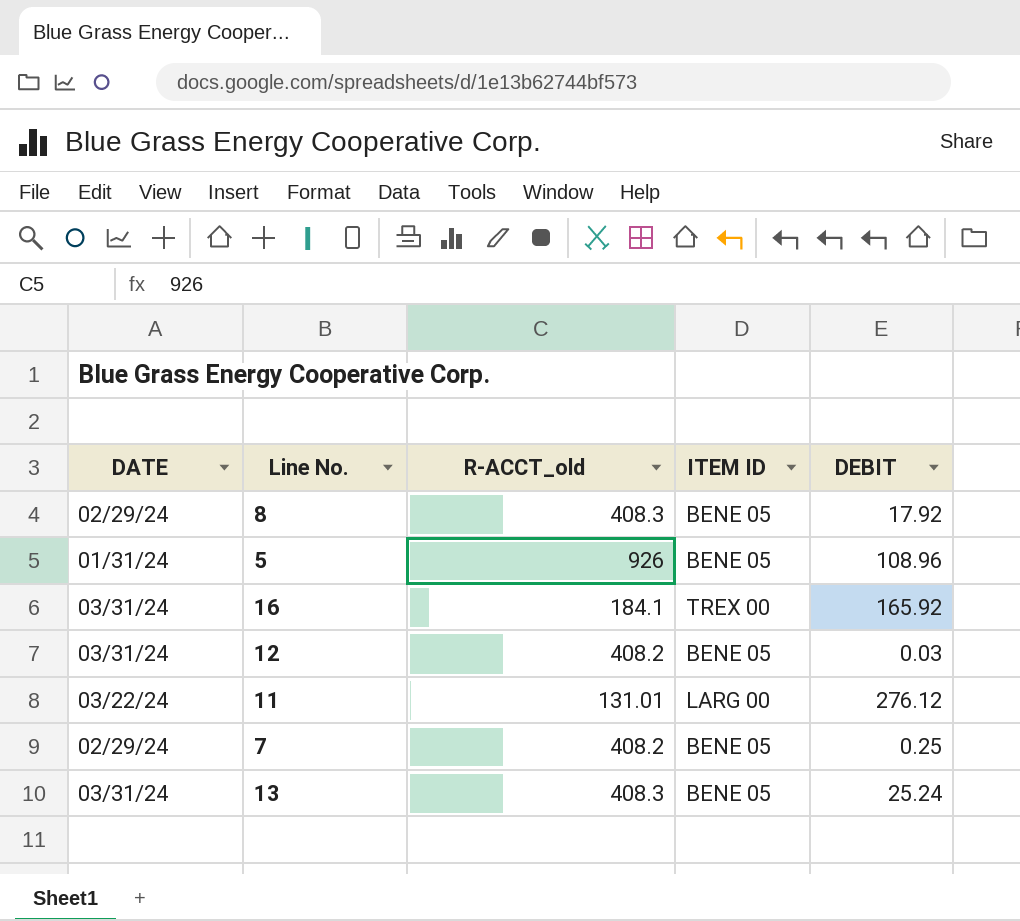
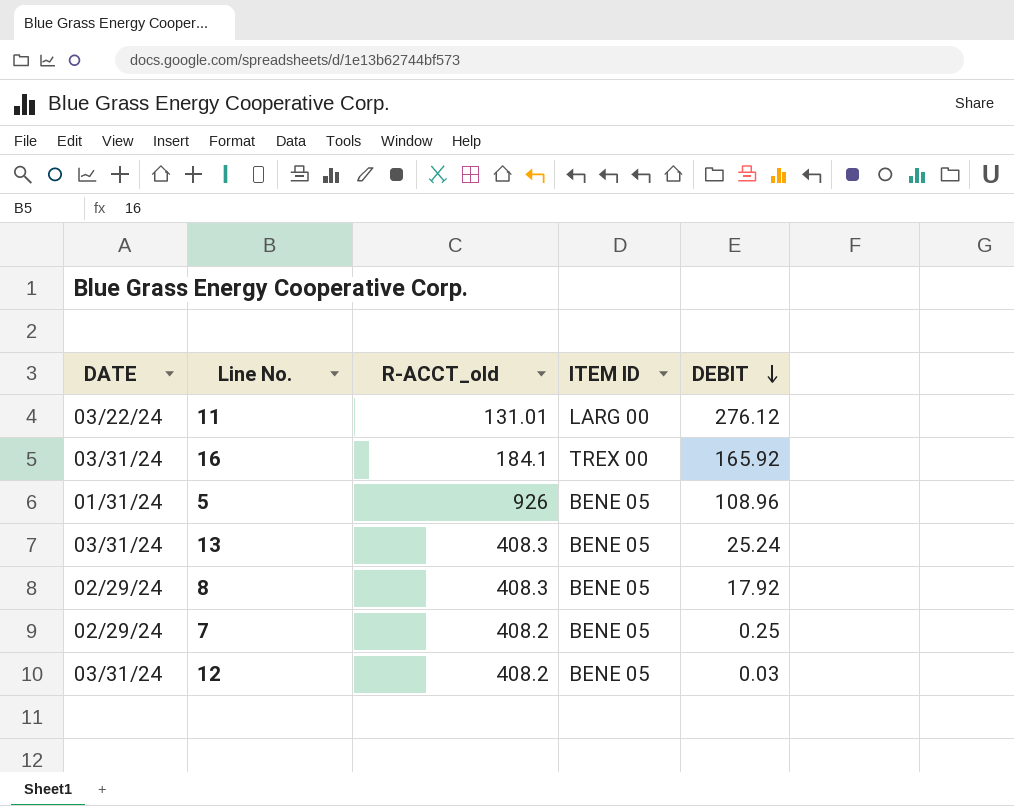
row order: none -> DEBIT descending

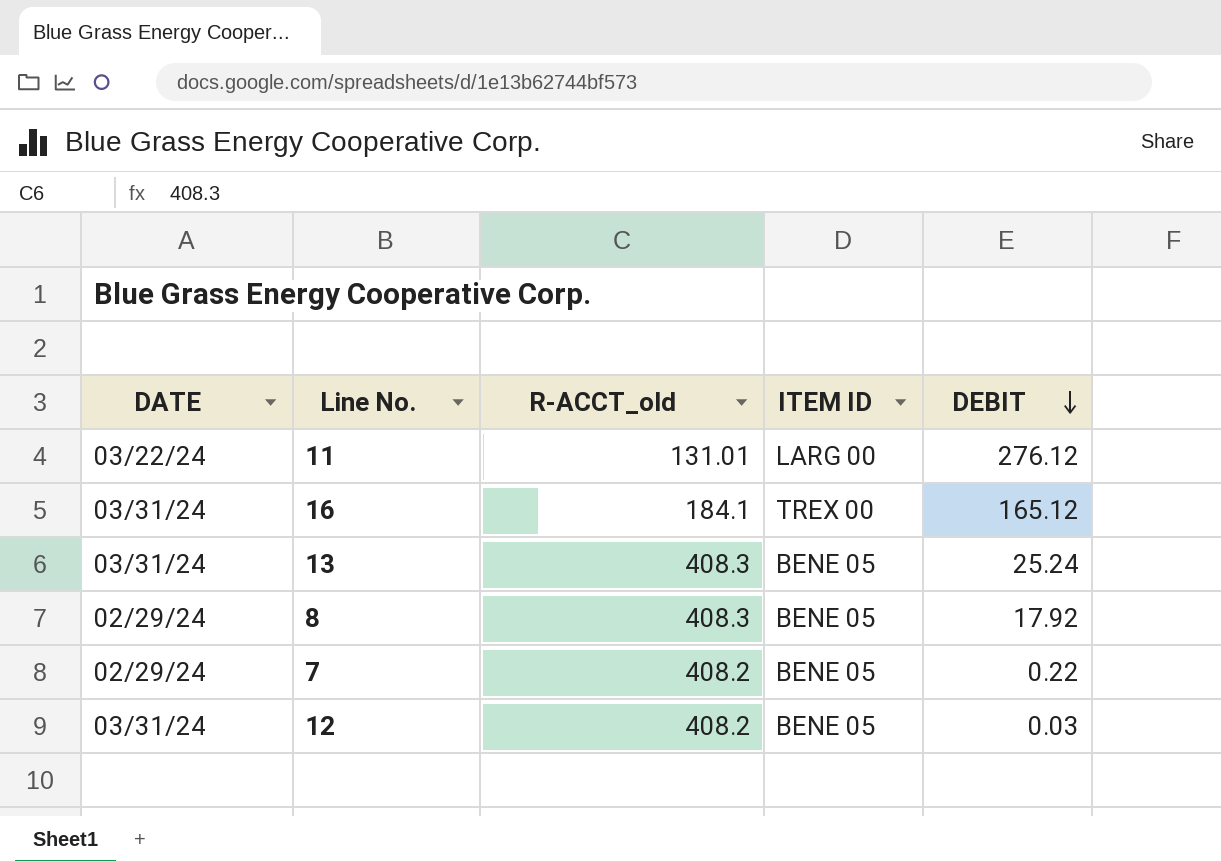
row 5: 01/31/24 | 926 | BENE 05 | 108.96 -> none
16 | DEBIT: 165.92 -> 165.12
7 | DEBIT: 0.25 -> 0.22

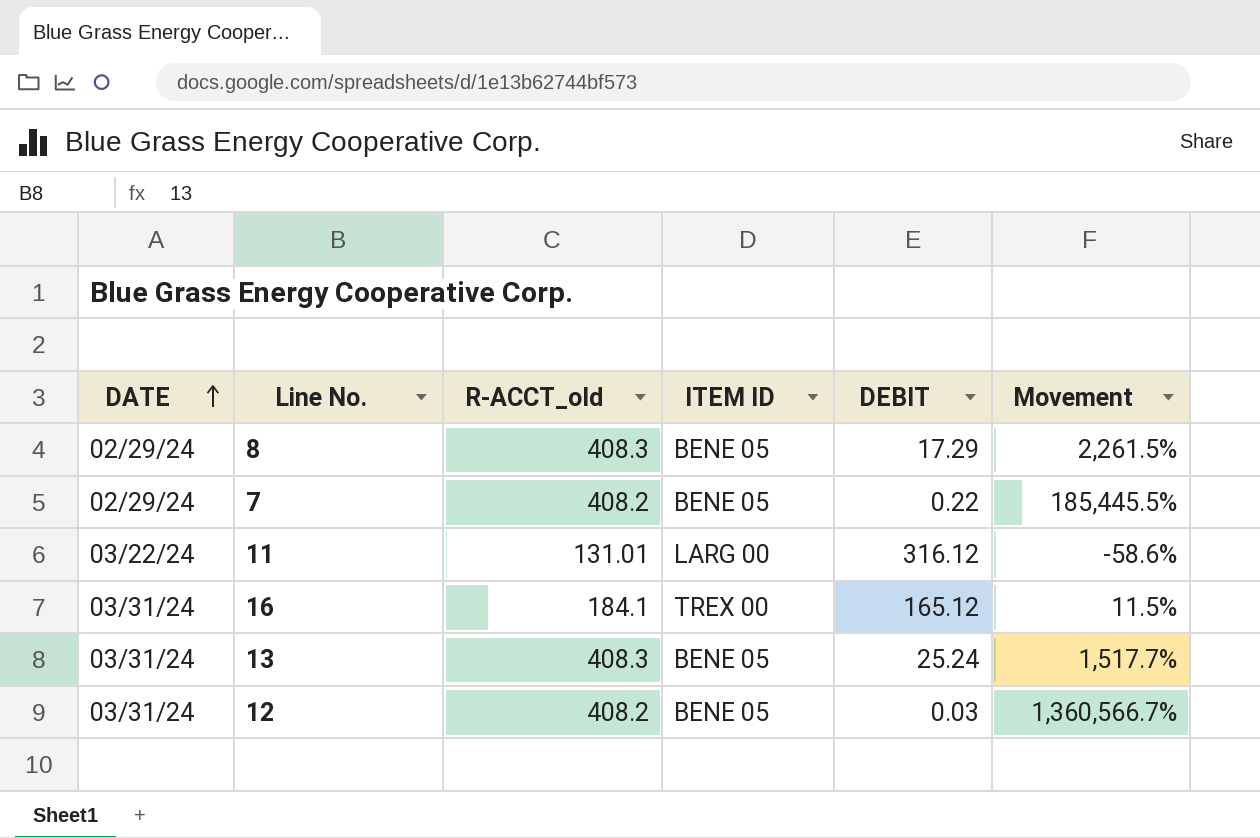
row order: DEBIT descending -> DATE ascending
column Movement | formula: none -> ([R-ACCT_old] - [DEBIT]) / [DEBIT]
8 | DEBIT: 17.92 -> 17.29
11 | DEBIT: 276.12 -> 316.12

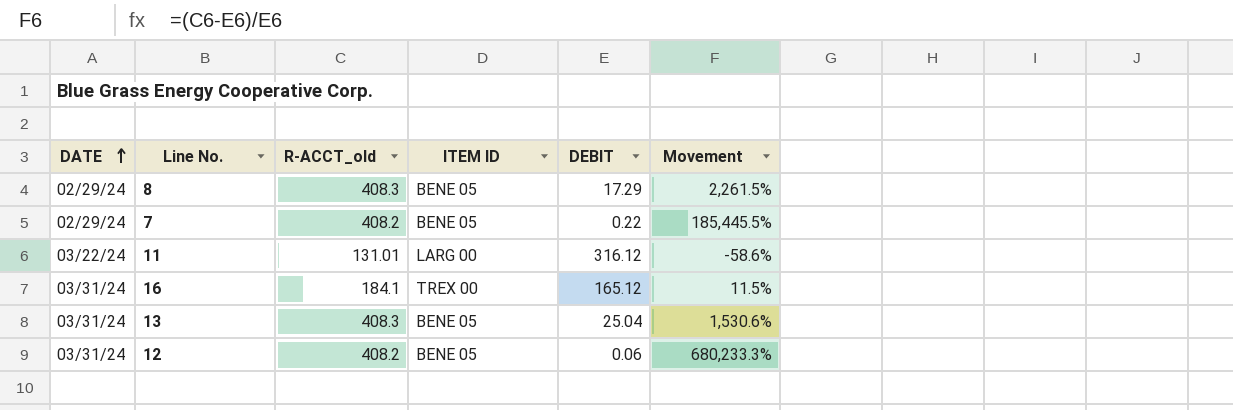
13 | DEBIT: 25.24 -> 25.04
13 | Movement: 1,517.7% -> 1,530.6%
12 | DEBIT: 0.03 -> 0.06
12 | Movement: 1,360,566.7% -> 680,233.3%

